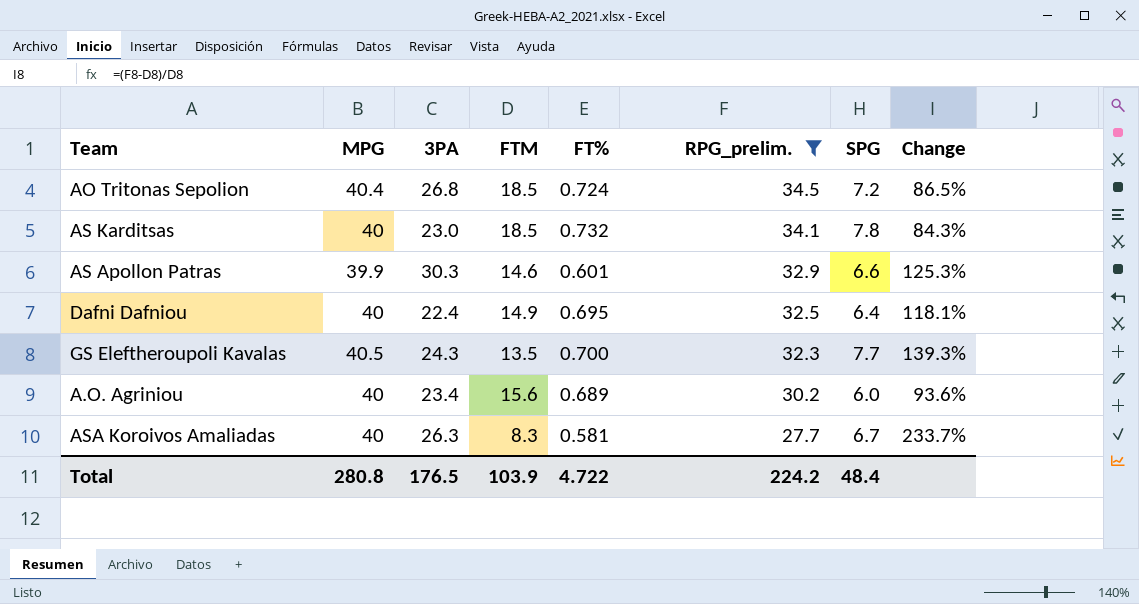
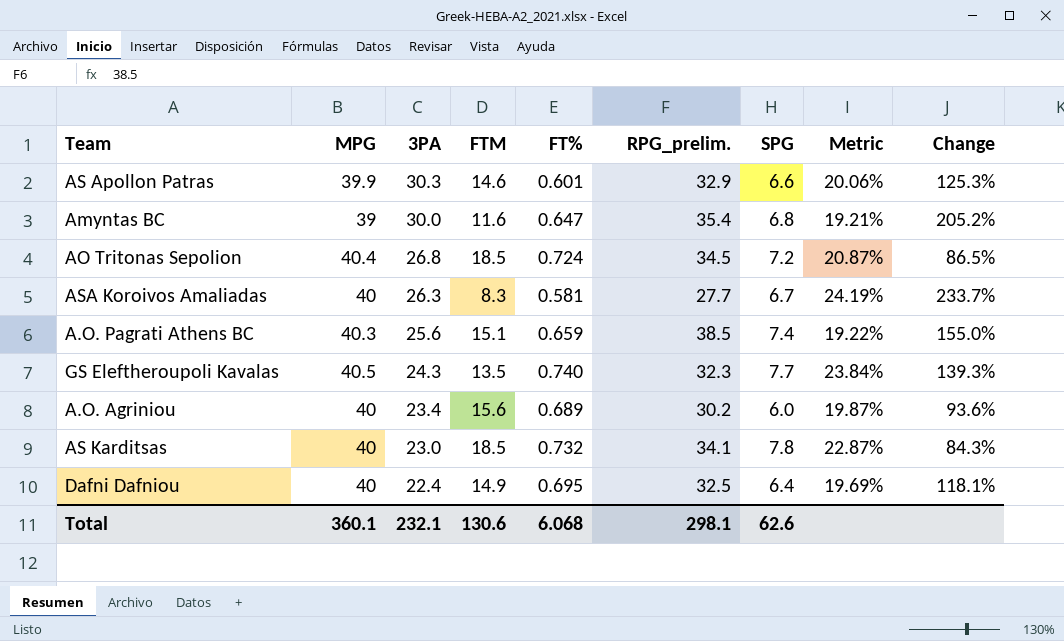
filter: RPG_prelim. <= 34.5 -> none
row order: RPG_prelim. descending -> 3PA descending
column Metric | formula: none -> [SPG] / [RPG_prelim.]
GS Eleftheroupoli Kavalas | FT%: 0.700 -> 0.740
Total | MPG: 280.8 -> 360.1
Total | 3PA: 176.5 -> 232.1
Total | FTM: 103.9 -> 130.6
Total | FT%: 4.722 -> 6.068
Total | RPG_prelim.: 224.2 -> 298.1
Total | SPG: 48.4 -> 62.6

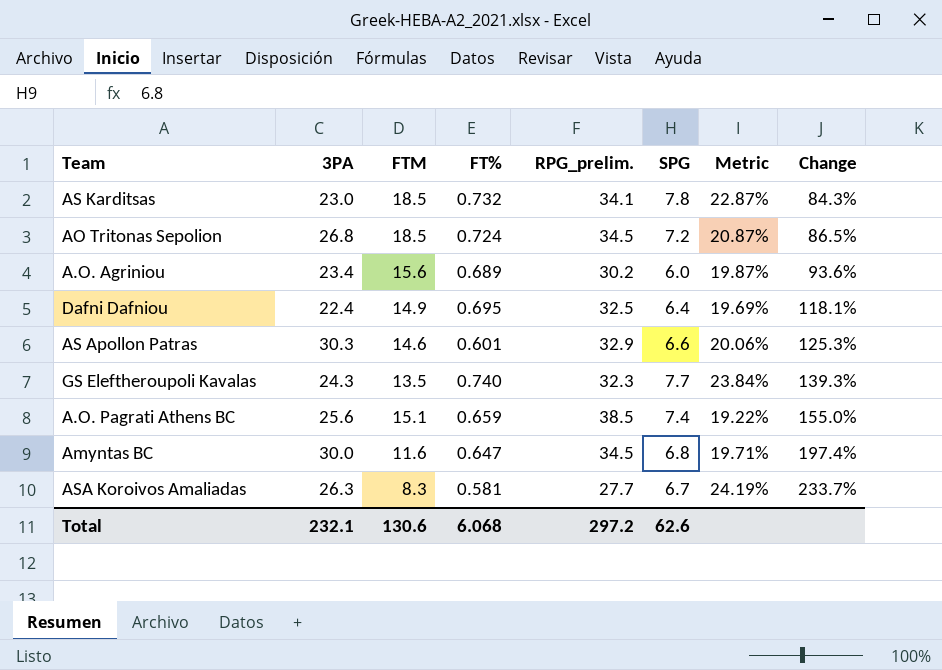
row order: 3PA descending -> Change ascending
column MPG | position: 2 -> none
Amyntas BC | RPG_prelim.: 35.4 -> 34.5
Amyntas BC | Metric: 19.21% -> 19.71%
Amyntas BC | Change: 205.2% -> 197.4%
Total | RPG_prelim.: 298.1 -> 297.2

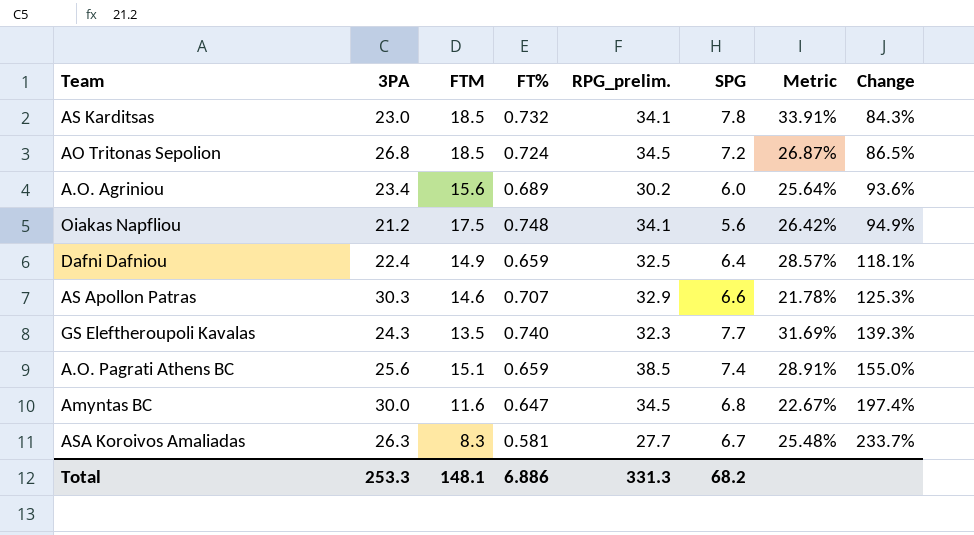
column Metric | formula: [SPG] / [RPG_prelim.] -> [SPG] / [3PA]
row Oiakas Napfliou: none -> 21.2 | 17.5 | 0.748 | 34.1 | 5.6 | 26.42% | 94.9%
Dafni Dafniou | FT%: 0.695 -> 0.659
AS Apollon Patras | FT%: 0.601 -> 0.707
Total | 3PA: 232.1 -> 253.3
Total | FTM: 130.6 -> 148.1
Total | FT%: 6.068 -> 6.886
Total | RPG_prelim.: 297.2 -> 331.3
Total | SPG: 62.6 -> 68.2

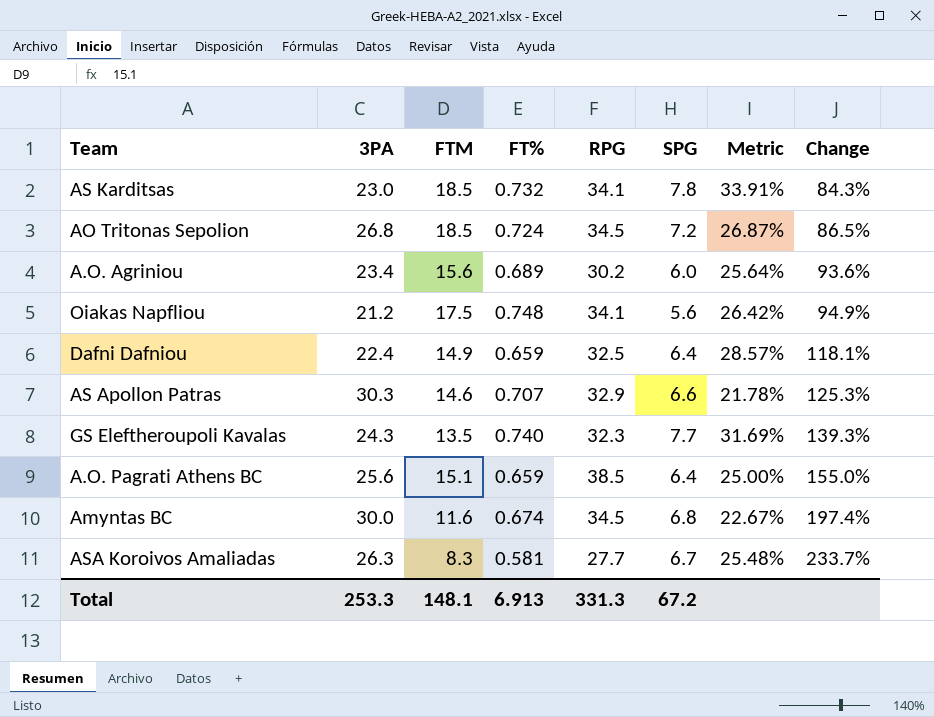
column name: RPG_prelim. -> RPG
A.O. Pagrati Athens BC | SPG: 7.4 -> 6.4
A.O. Pagrati Athens BC | Metric: 28.91% -> 25.00%
Amyntas BC | FT%: 0.647 -> 0.674
Total | FT%: 6.886 -> 6.913
Total | SPG: 68.2 -> 67.2

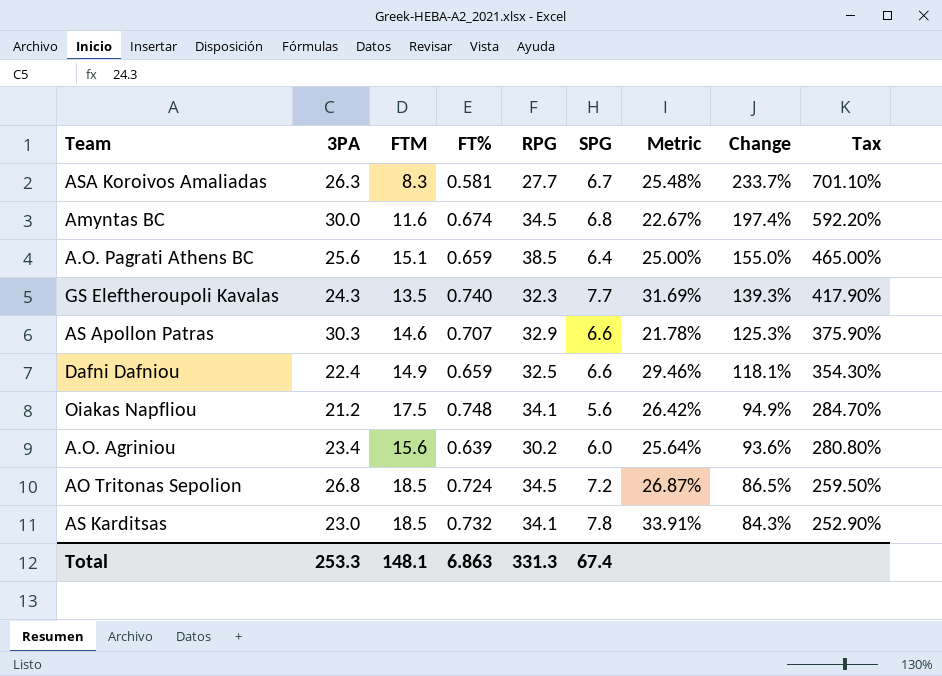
row order: Change ascending -> Change descending
column Tax | formula: none -> [Change] * 3
Dafni Dafniou | SPG: 6.4 -> 6.6
Dafni Dafniou | Metric: 28.57% -> 29.46%
A.O. Agriniou | FT%: 0.689 -> 0.639
Total | FT%: 6.913 -> 6.863
Total | SPG: 67.2 -> 67.4

